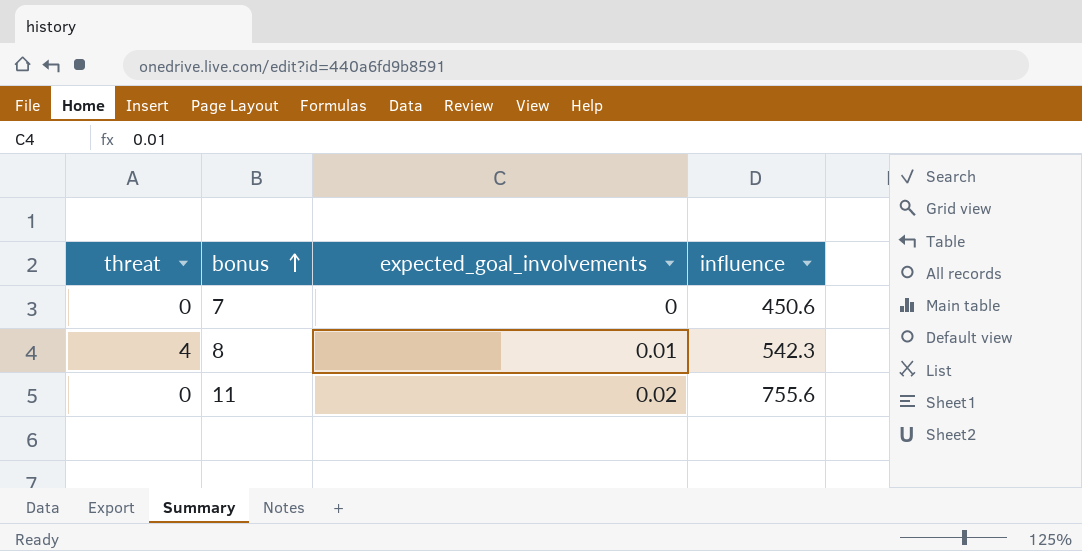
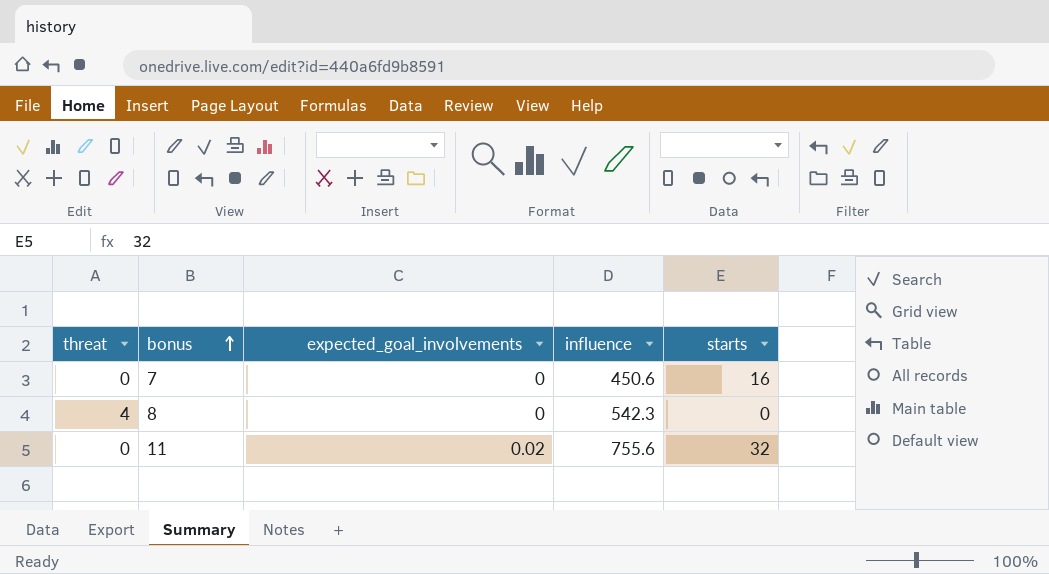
column starts | position: none -> 5
8 | expected_goal_involvements: 0.01 -> 0

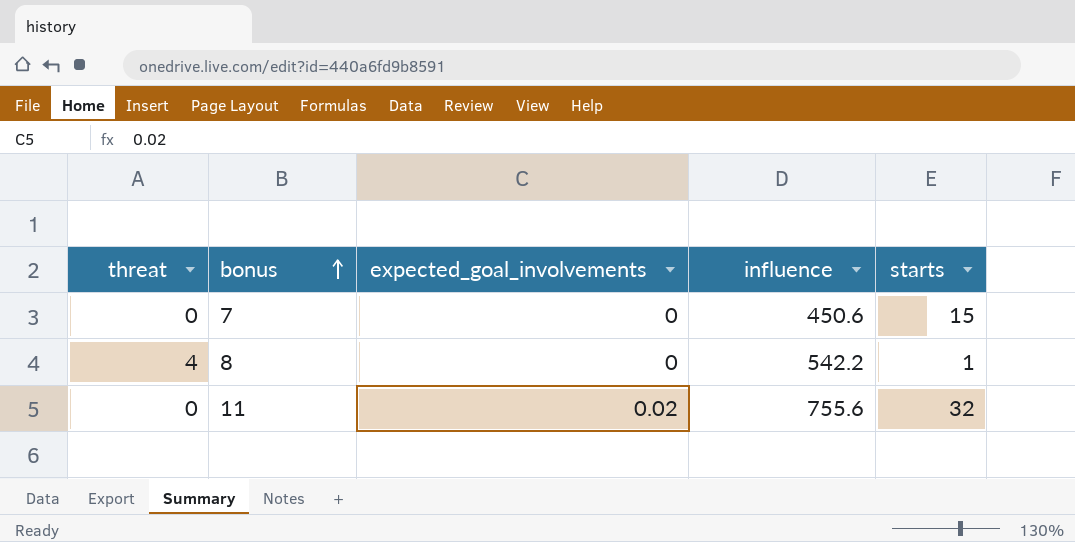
7 | starts: 16 -> 15
8 | influence: 542.3 -> 542.2
8 | starts: 0 -> 1

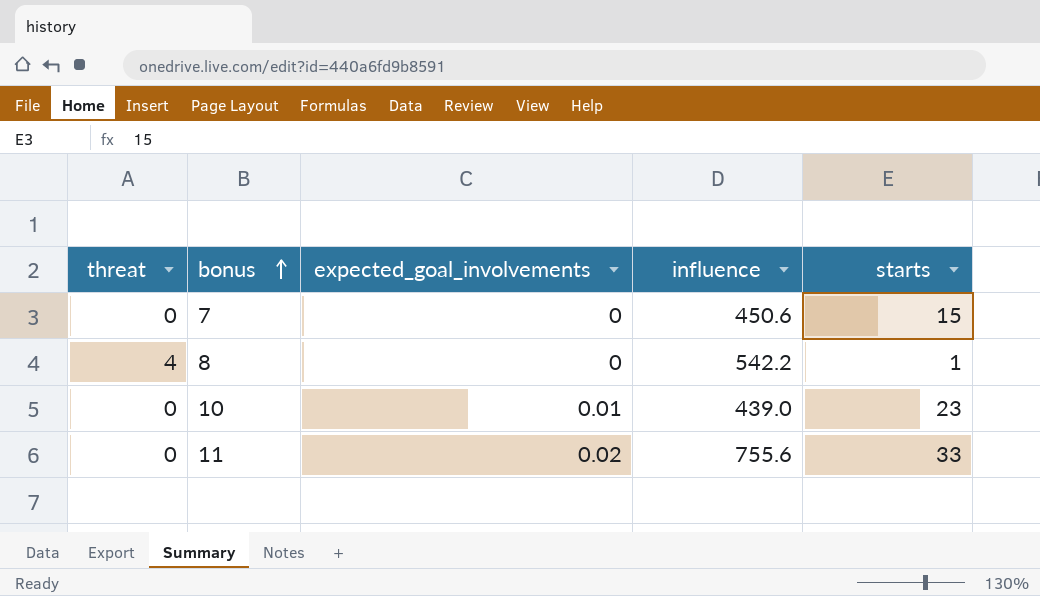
row 10: none -> 0 | 0.01 | 439.0 | 23
11 | starts: 32 -> 33

